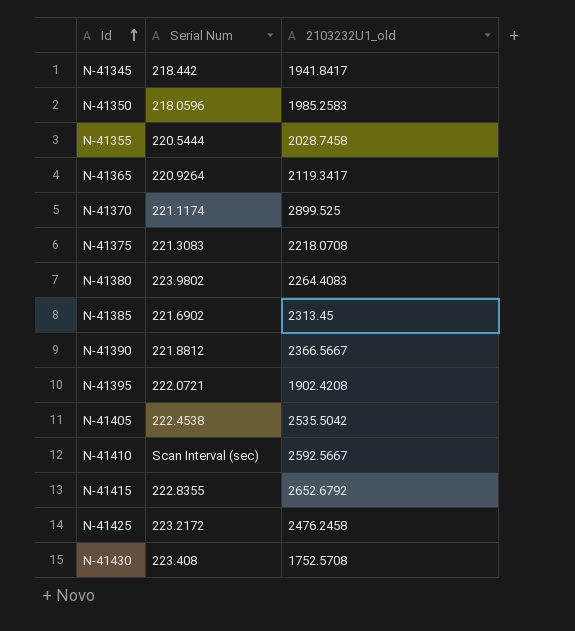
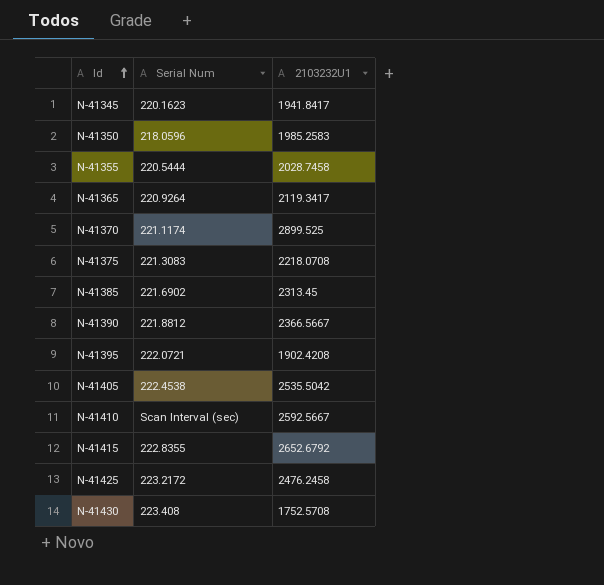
column name: 2103232U1_old -> 2103232U1
row N-41380: 223.9802 | 2264.4083 -> none
N-41345 | Serial Num: 218.442 -> 220.1623

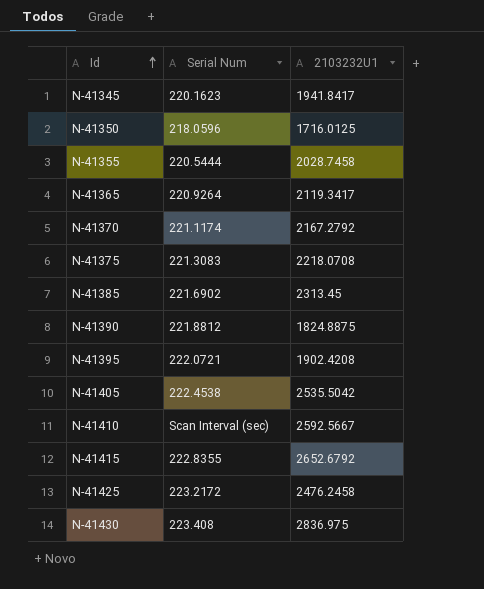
N-41350 | 2103232U1: 1985.2583 -> 1716.0125
N-41370 | 2103232U1: 2899.525 -> 2167.2792
N-41390 | 2103232U1: 2366.5667 -> 1824.8875
N-41430 | 2103232U1: 1752.5708 -> 2836.975

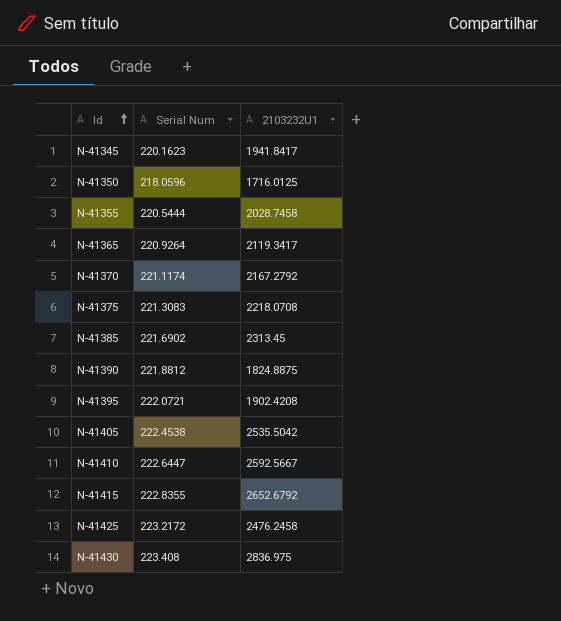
N-41410 | Serial Num: Scan Interval (sec) -> 222.6447

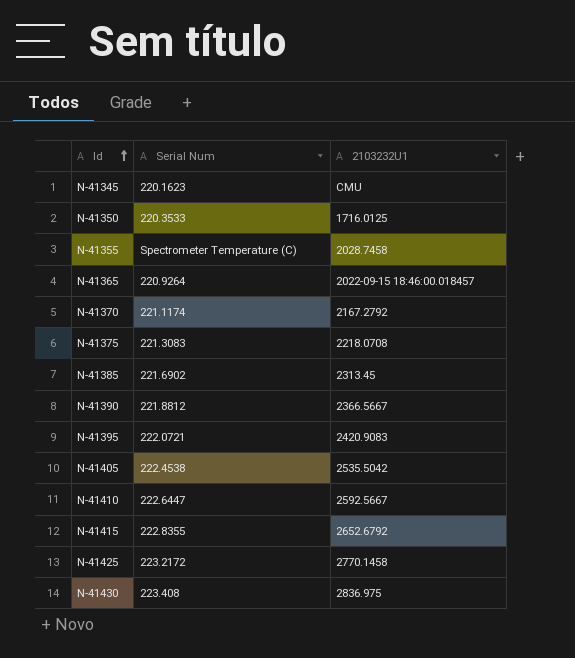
N-41345 | 2103232U1: 1941.8417 -> CMU
N-41350 | Serial Num: 218.0596 -> 220.3533
N-41355 | Serial Num: 220.5444 -> Spectrometer Temperature (C)
N-41365 | 2103232U1: 2119.3417 -> 2022-09-15 18:46:00.018457
N-41390 | 2103232U1: 1824.8875 -> 2366.5667
N-41395 | 2103232U1: 1902.4208 -> 2420.9083
N-41425 | 2103232U1: 2476.2458 -> 2770.1458

